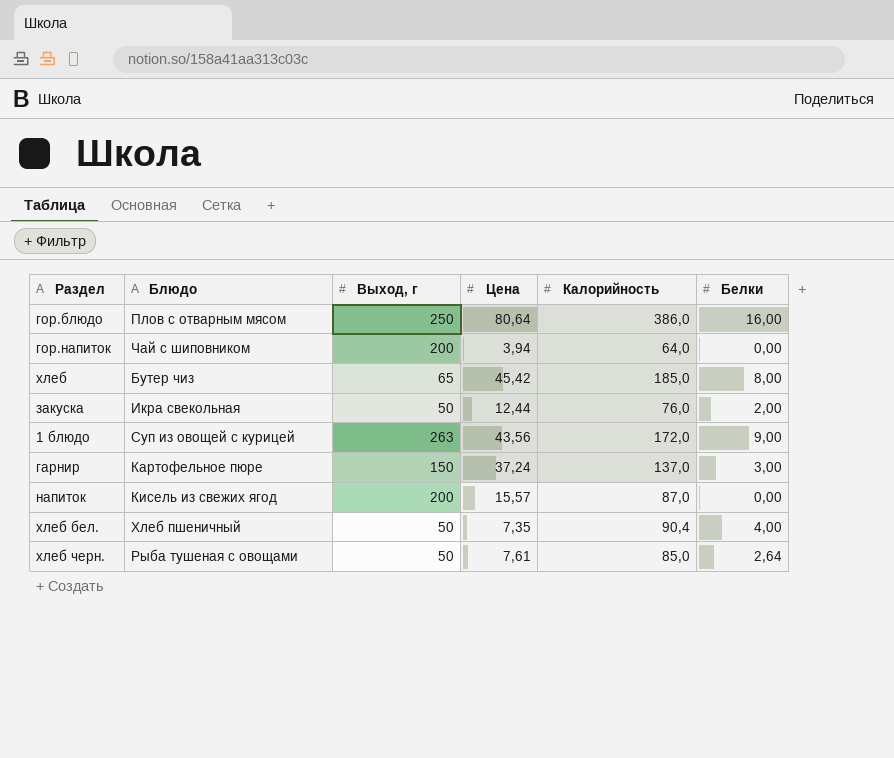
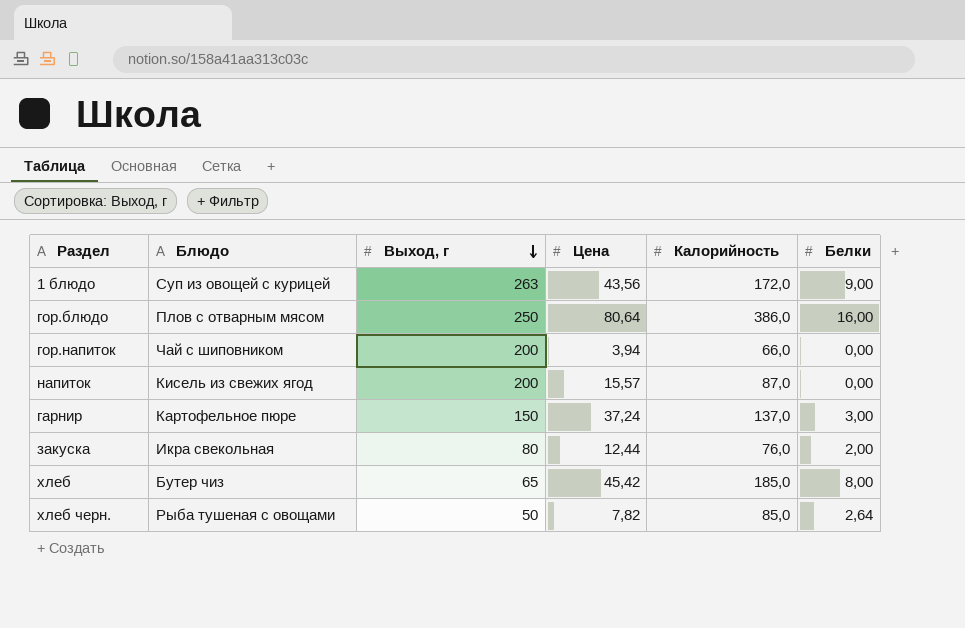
row order: none -> Выход, г descending
row хлеб бел.: Хлеб пшеничный | 50 | 7,35 | 90,4 | 4,00 -> none
гор.напиток | Калорийность: 64,0 -> 66,0
закуска | Выход, г: 50 -> 80
хлеб черн. | Цена: 7,61 -> 7,82

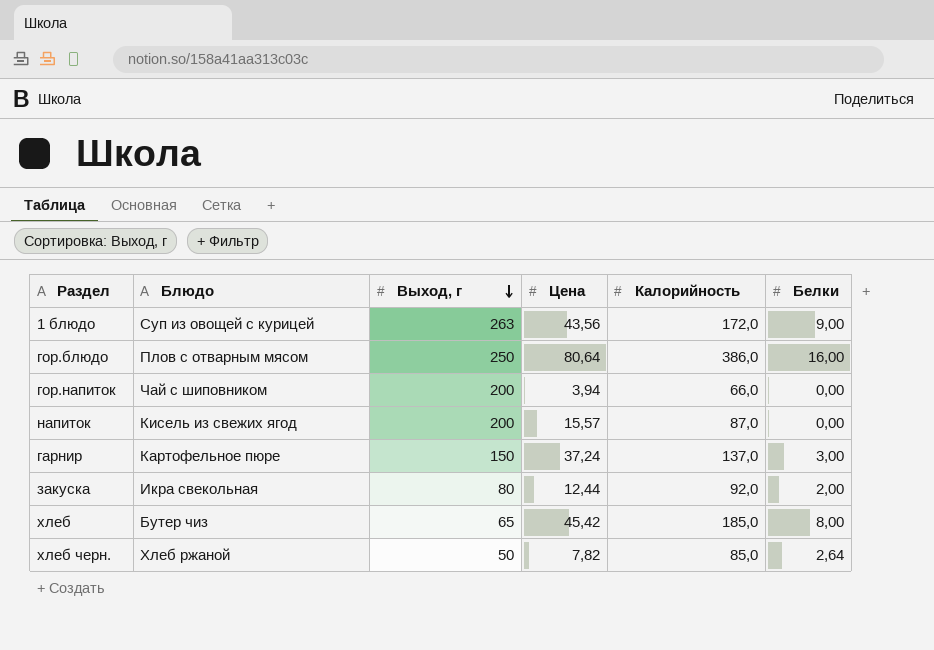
закуска | Калорийность: 76,0 -> 92,0
хлеб черн. | Блюдо: Рыба тушеная с овощами -> Хлеб ржаной

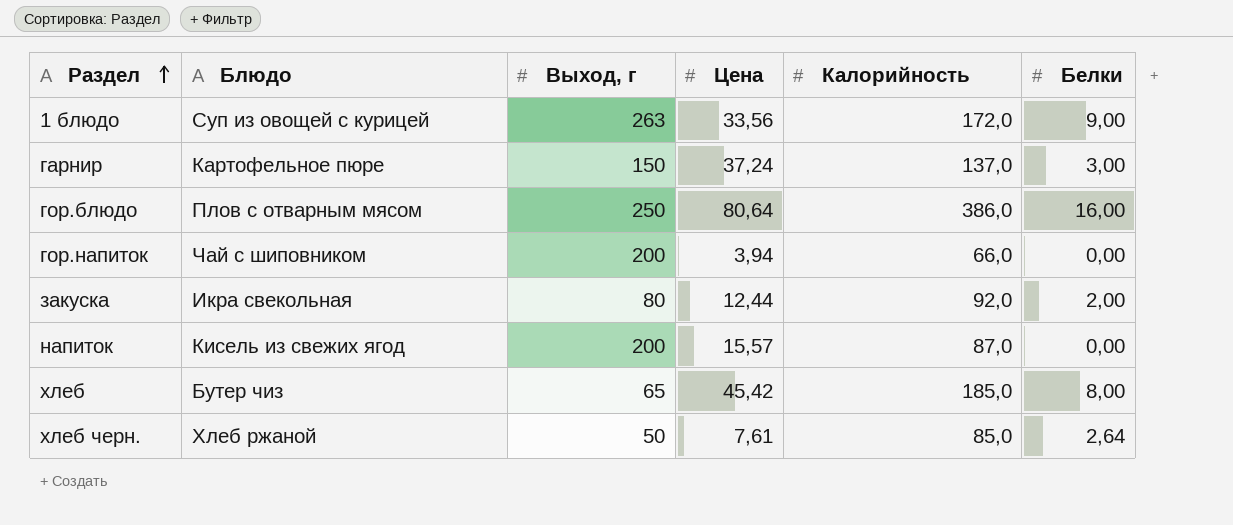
row order: Выход, г descending -> Раздел ascending
1 блюдо | Цена: 43,56 -> 33,56
хлеб черн. | Цена: 7,82 -> 7,61

